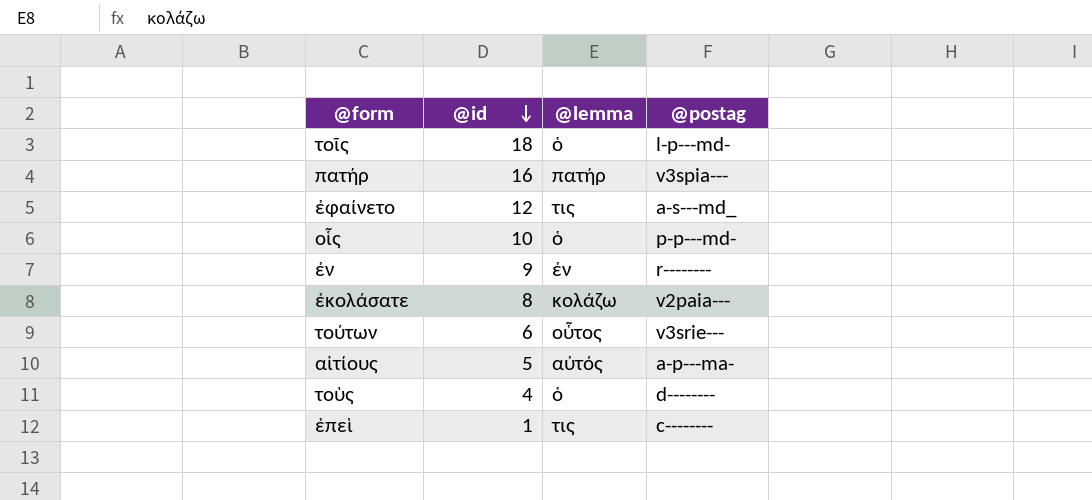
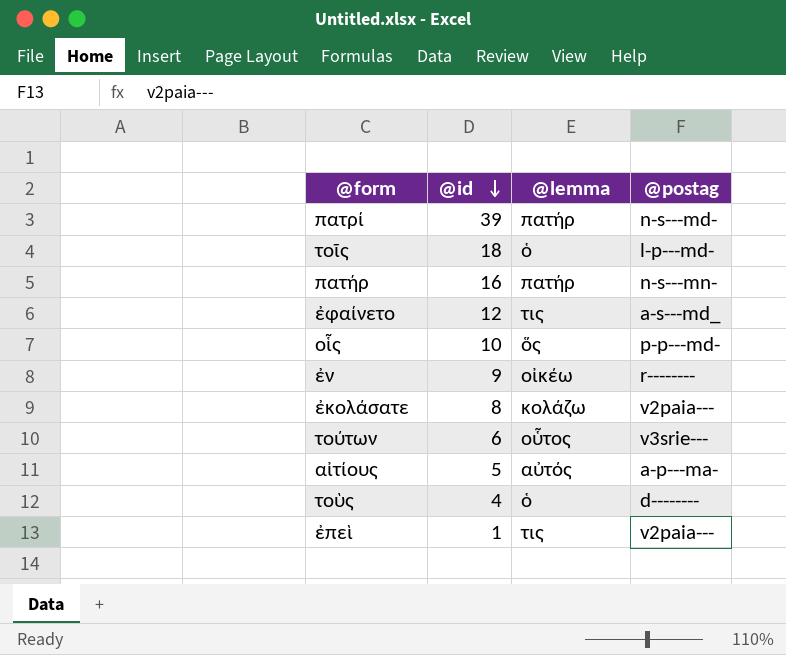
row πατρί: none -> 39 | πατήρ | n-s---md-
πατήρ | @postag: v3spia--- -> n-s---mn-
οἷς | @lemma: ὁ -> ὅς
ἐν | @lemma: ἐν -> οἰκέω
ἐπεὶ | @postag: c-------- -> v2paia---

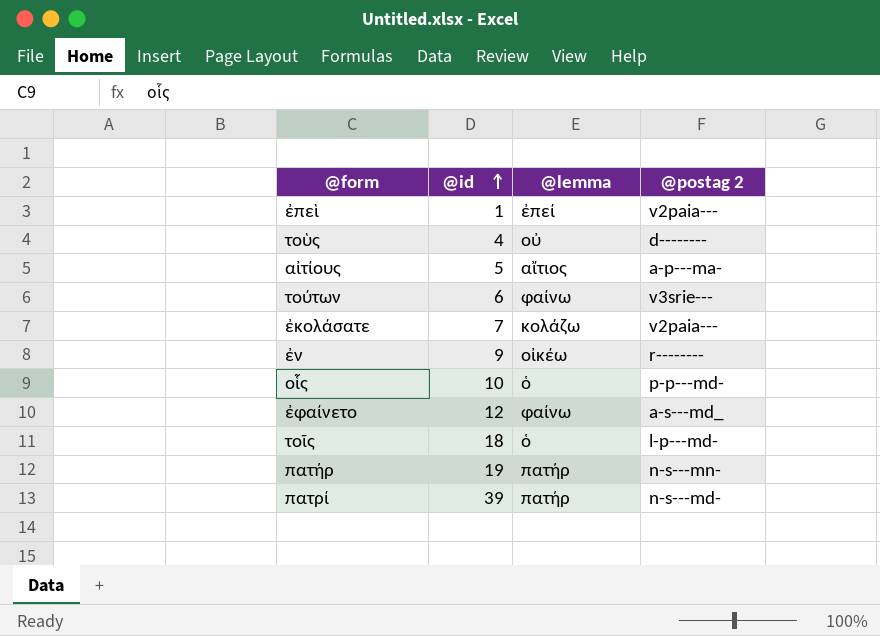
row order: @id descending -> @id ascending
column name: @postag -> @postag 2
ἐπεὶ | @lemma: τις -> ἐπεί
τοὺς | @lemma: ὁ -> οὐ
αἰτίους | @lemma: αὐτός -> αἴτιος
τούτων | @lemma: οὗτος -> φαίνω
ἐκολάσατε | @id: 8 -> 7
οἷς | @lemma: ὅς -> ὁ
ἐφαίνετο | @lemma: τις -> φαίνω
πατήρ | @id: 16 -> 19

